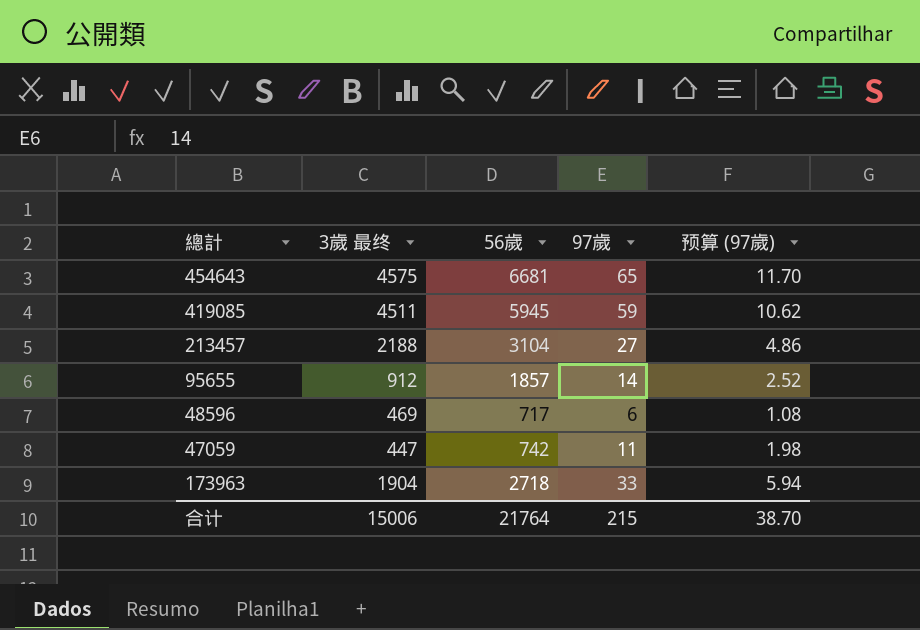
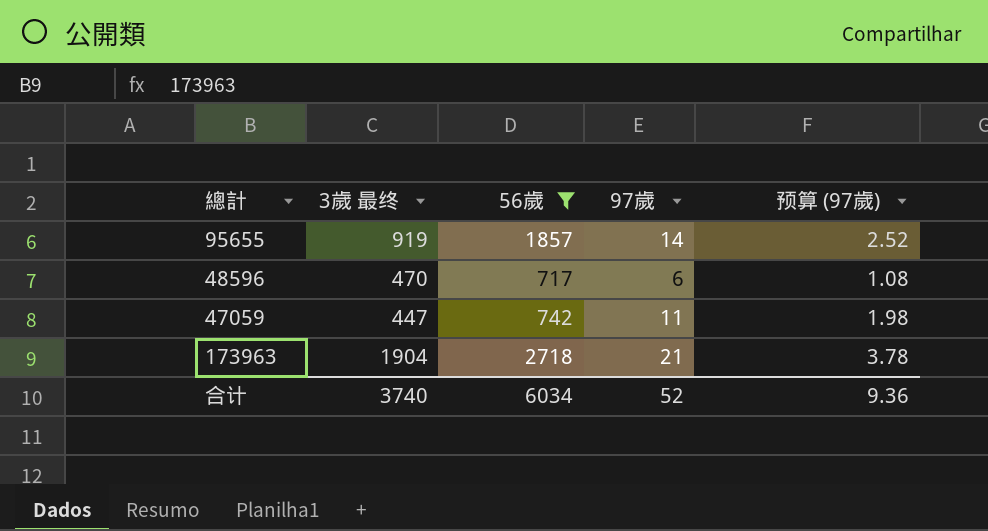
filter: none -> 56歲 <= 2718
95655 | 3歲 最终: 912 -> 919
48596 | 3歲 最终: 469 -> 470
173963 | 97歲: 33 -> 21
173963 | 预算 (97歲): 5.94 -> 3.78
合计 | 3歲 最终: 15006 -> 3740
合计 | 56歲: 21764 -> 6034
合计 | 97歲: 215 -> 52
合计 | 预算 (97歲): 38.70 -> 9.36

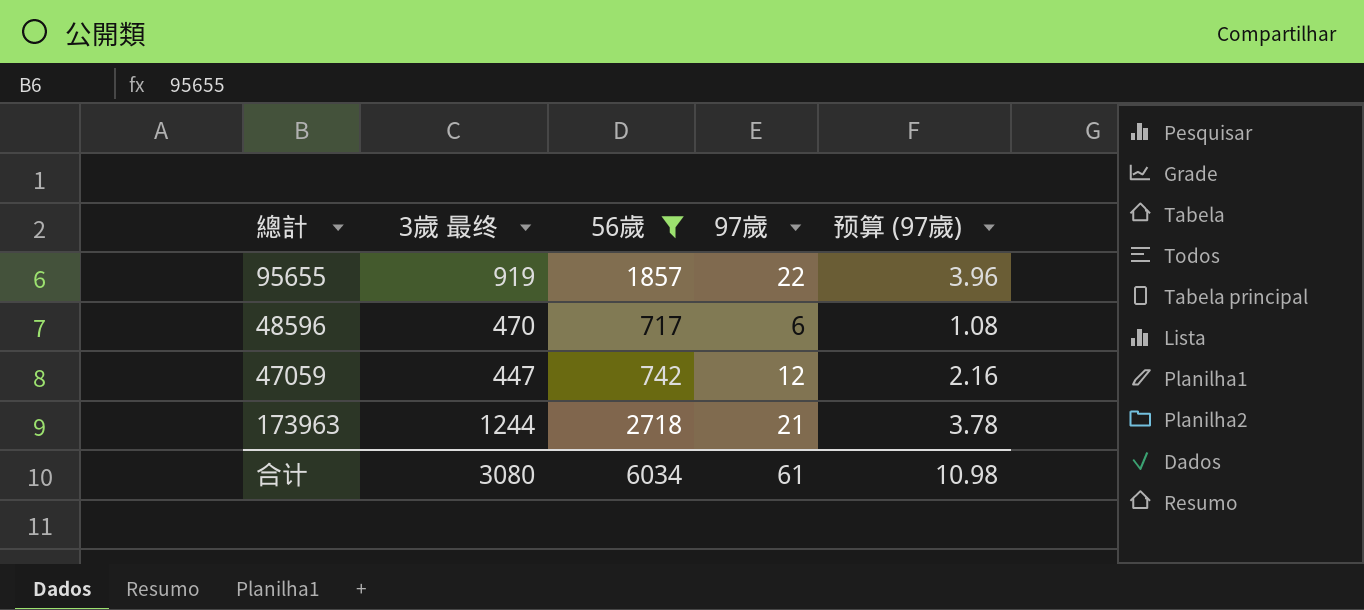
95655 | 97歲: 14 -> 22
95655 | 预算 (97歲): 2.52 -> 3.96
47059 | 97歲: 11 -> 12
47059 | 预算 (97歲): 1.98 -> 2.16
173963 | 3歲 最终: 1904 -> 1244
合计 | 3歲 最终: 3740 -> 3080
合计 | 97歲: 52 -> 61
合计 | 预算 (97歲): 9.36 -> 10.98

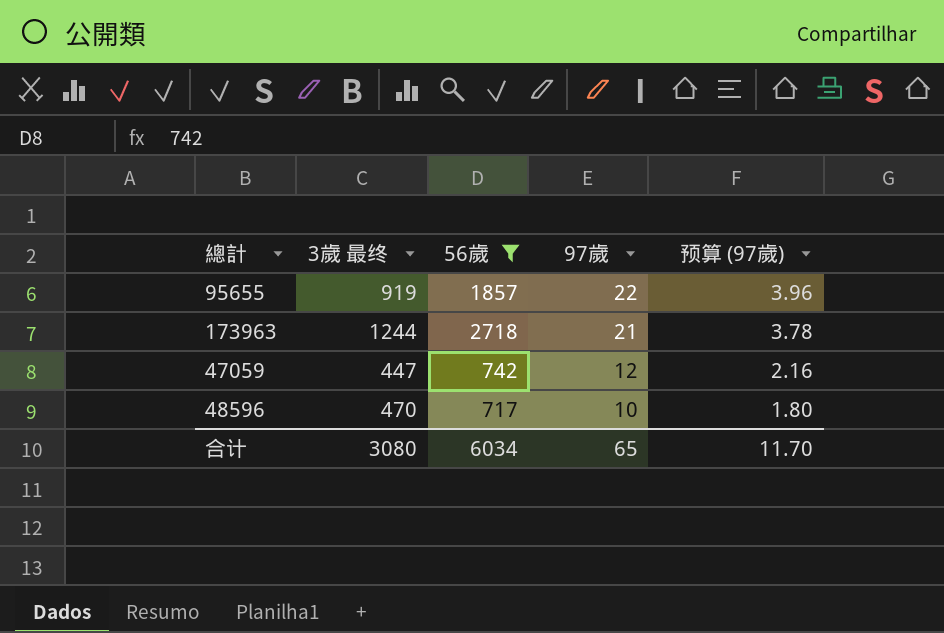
row order: none -> 97歲 descending
48596 | 97歲: 6 -> 10
48596 | 预算 (97歲): 1.08 -> 1.80
合计 | 97歲: 61 -> 65
合计 | 预算 (97歲): 10.98 -> 11.70

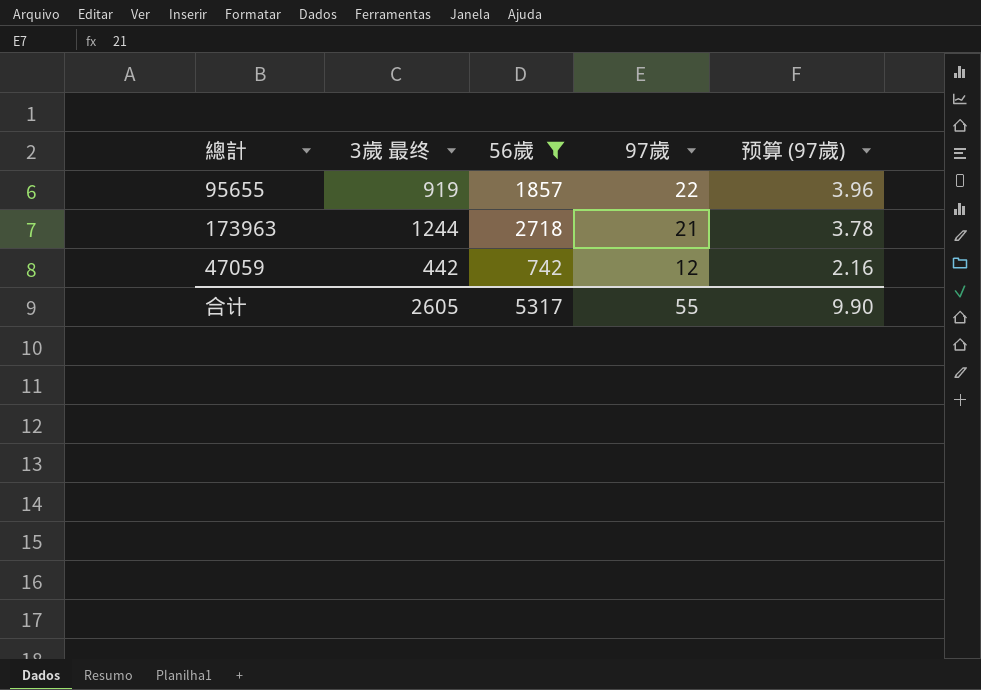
row 48596: 470 | 717 | 10 | 1.80 -> none
47059 | 3歲 最终: 447 -> 442
合计 | 3歲 最终: 3080 -> 2605
合计 | 56歲: 6034 -> 5317
合计 | 97歲: 65 -> 55
合计 | 预算 (97歲): 11.70 -> 9.90

